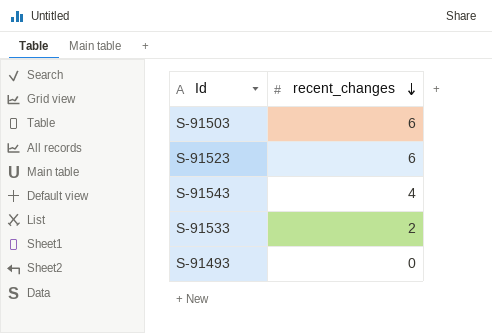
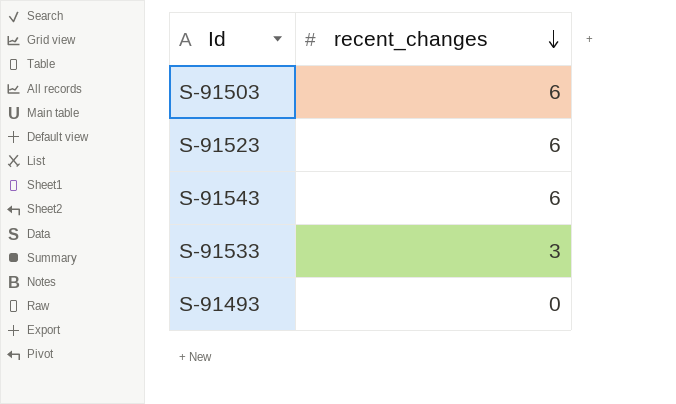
S-91543 | recent_changes: 4 -> 6
S-91533 | recent_changes: 2 -> 3

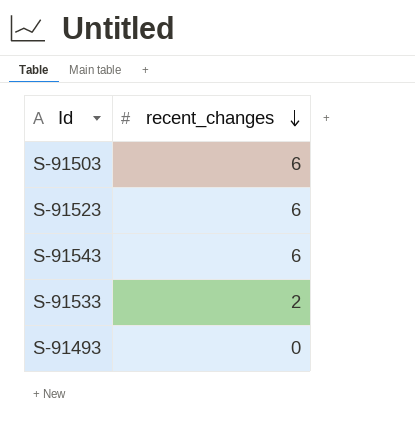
S-91533 | recent_changes: 3 -> 2

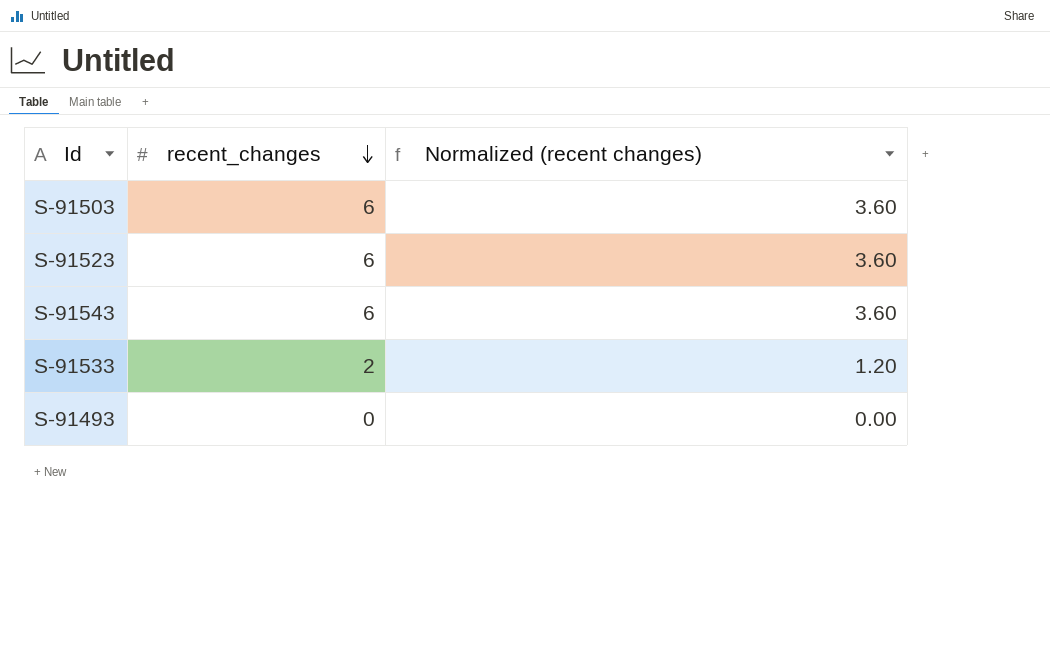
column Normalized (recent changes) | formula: none -> [recent_changes] * 0.6

